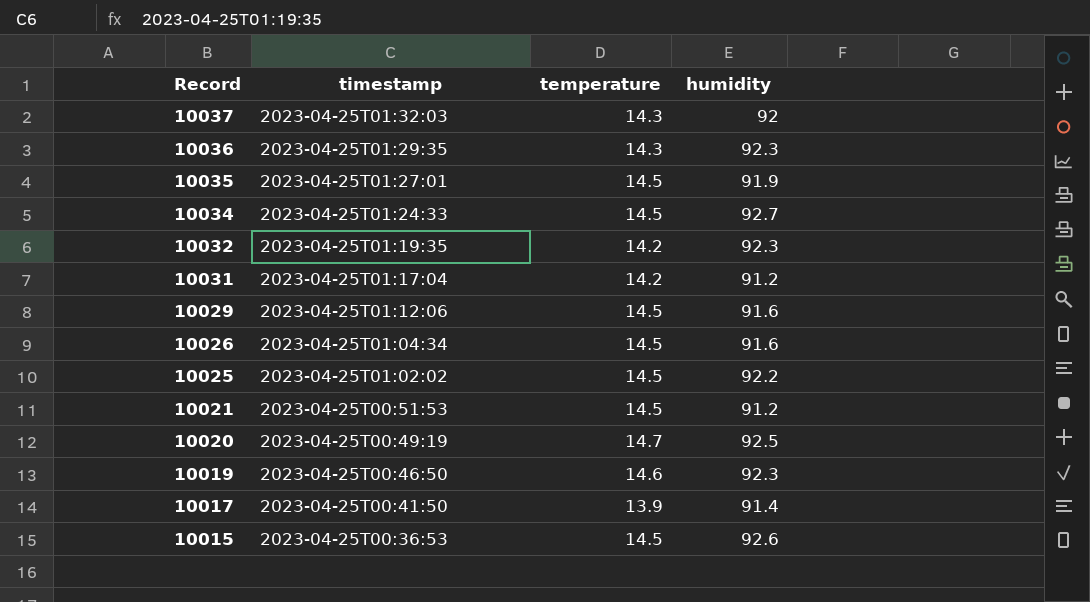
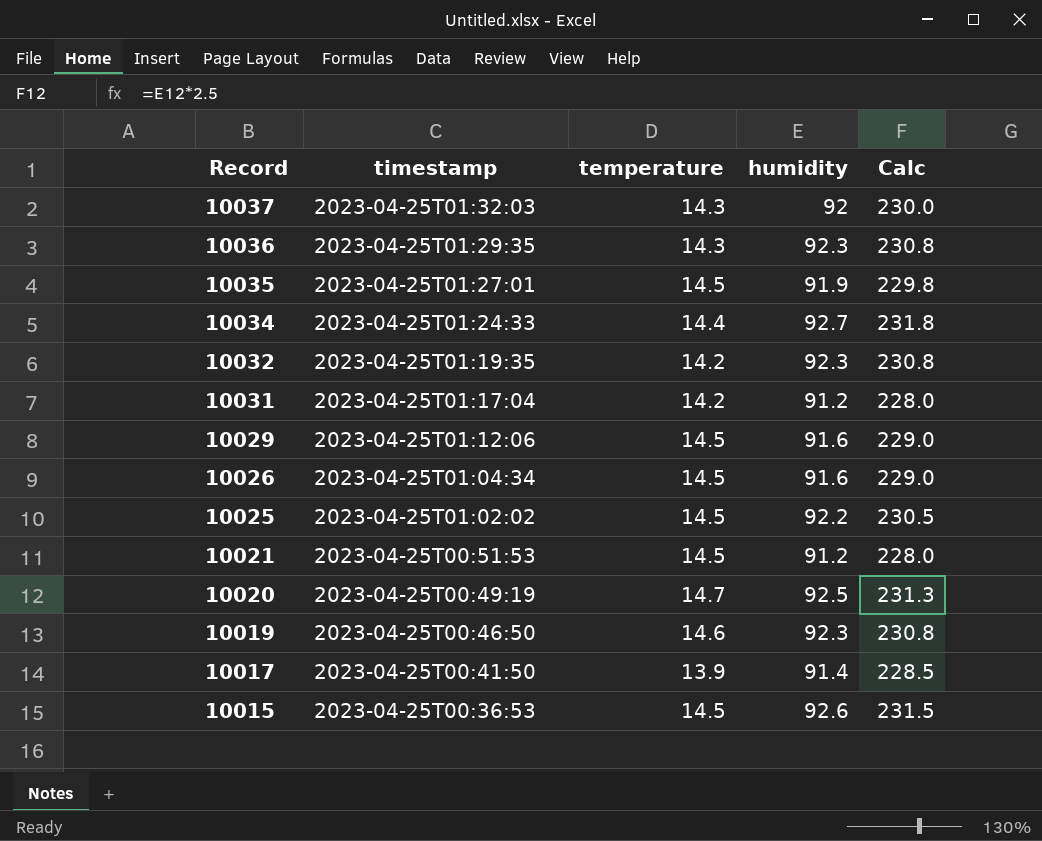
column Calc | formula: none -> [humidity] * 2.5
10034 | temperature: 14.5 -> 14.4

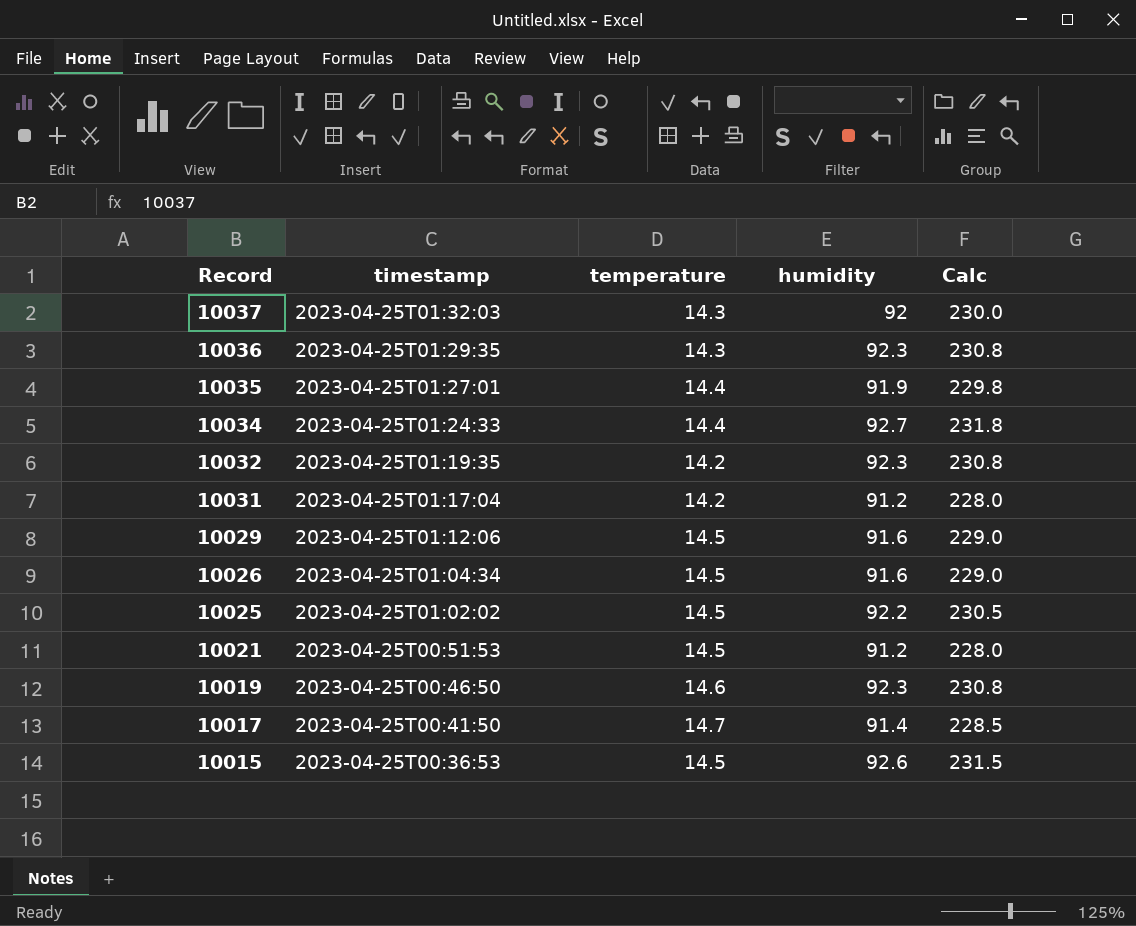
row 10020: 2023-04-25T00:49:19 | 14.7 | 92.5 | 231.3 -> none
10035 | temperature: 14.5 -> 14.4
10017 | temperature: 13.9 -> 14.7

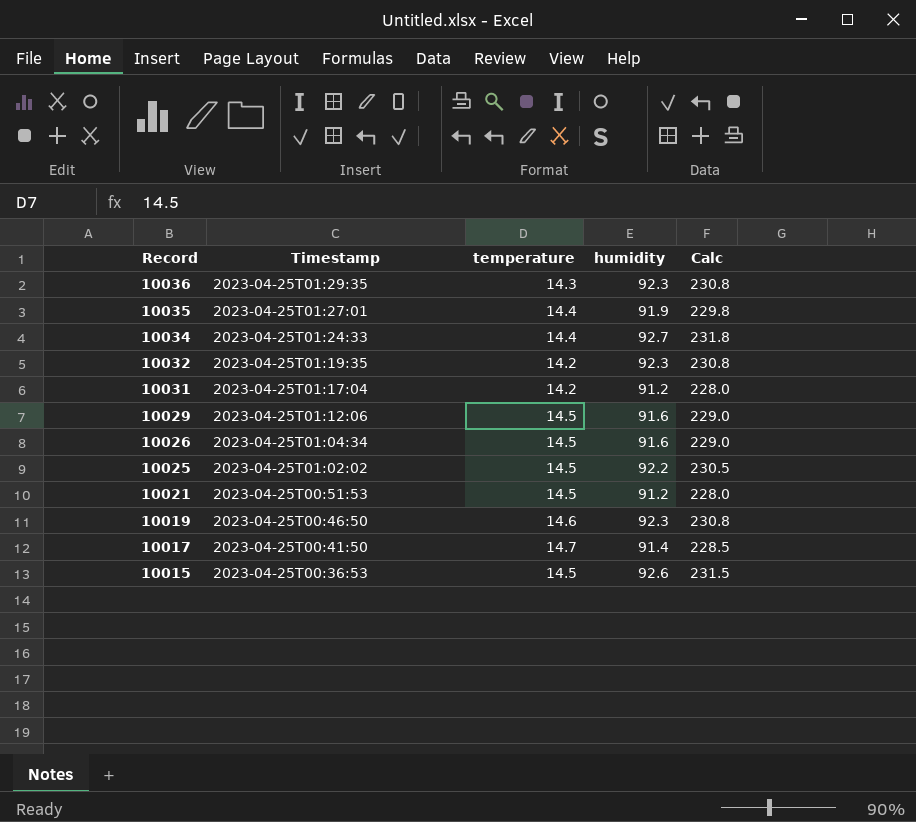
column name: timestamp -> Timestamp
row 10037: 2023-04-25T01:32:03 | 14.3 | 92 | 230.0 -> none

